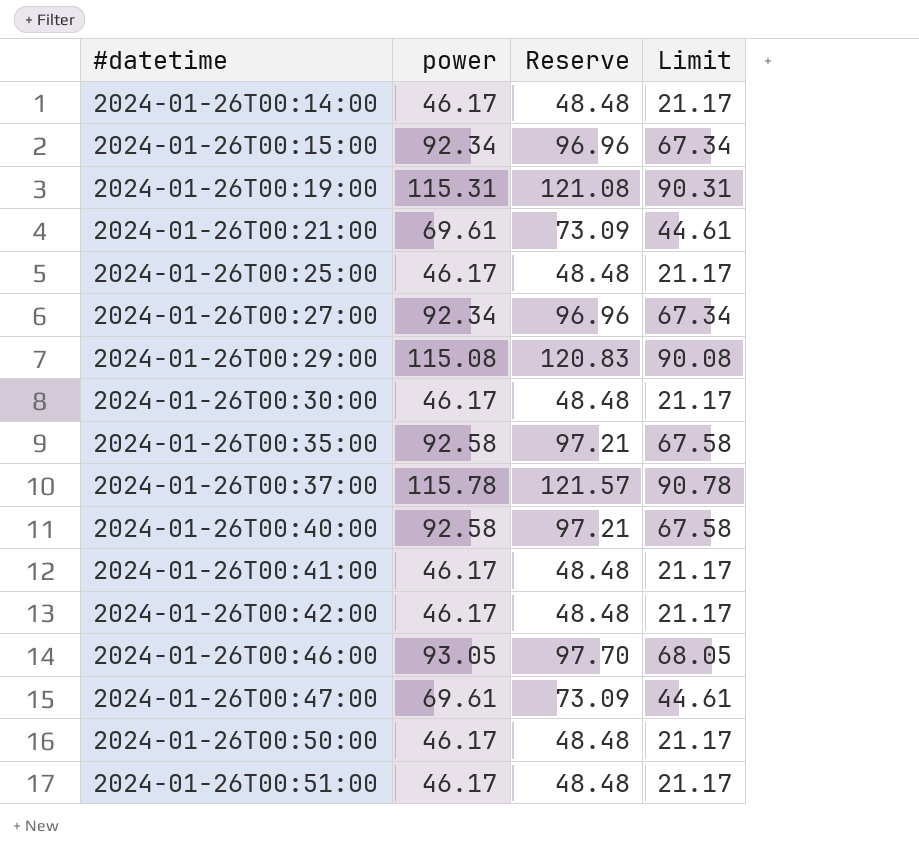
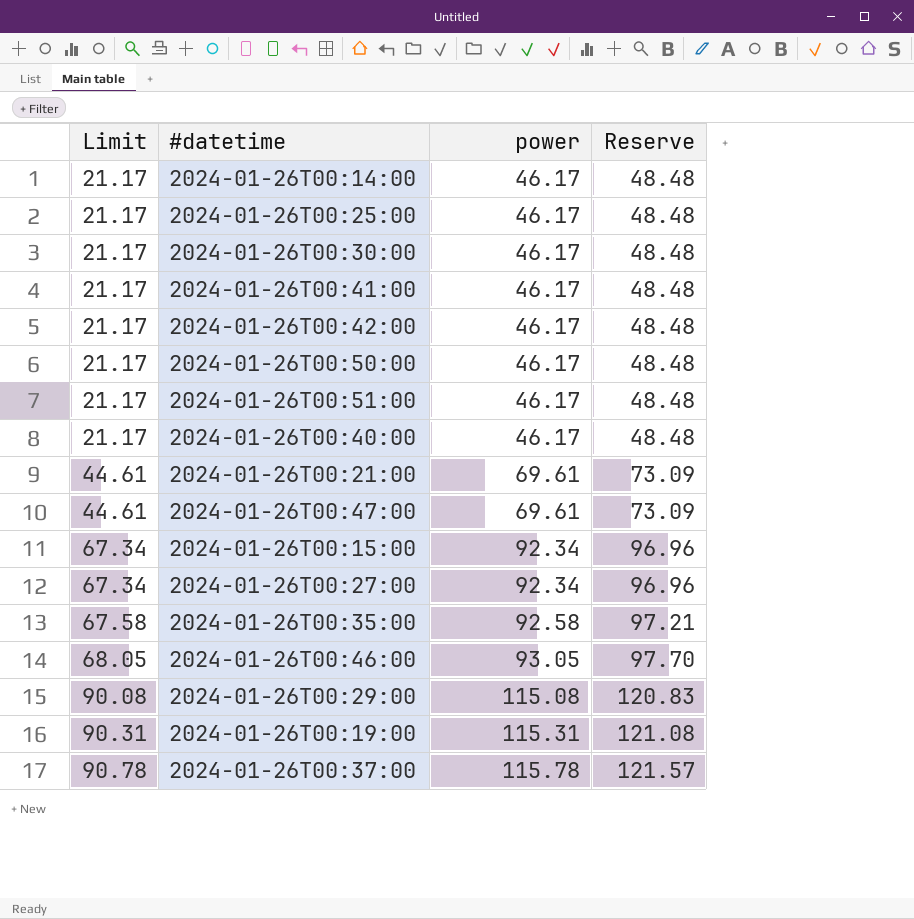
row order: #datetime ascending -> Limit ascending
column Limit | position: 4 -> 1
2024-01-26T00:40:00 | Limit: 67.58 -> 21.17
2024-01-26T00:40:00 | power: 92.58 -> 46.17
2024-01-26T00:40:00 | Reserve: 97.21 -> 48.48

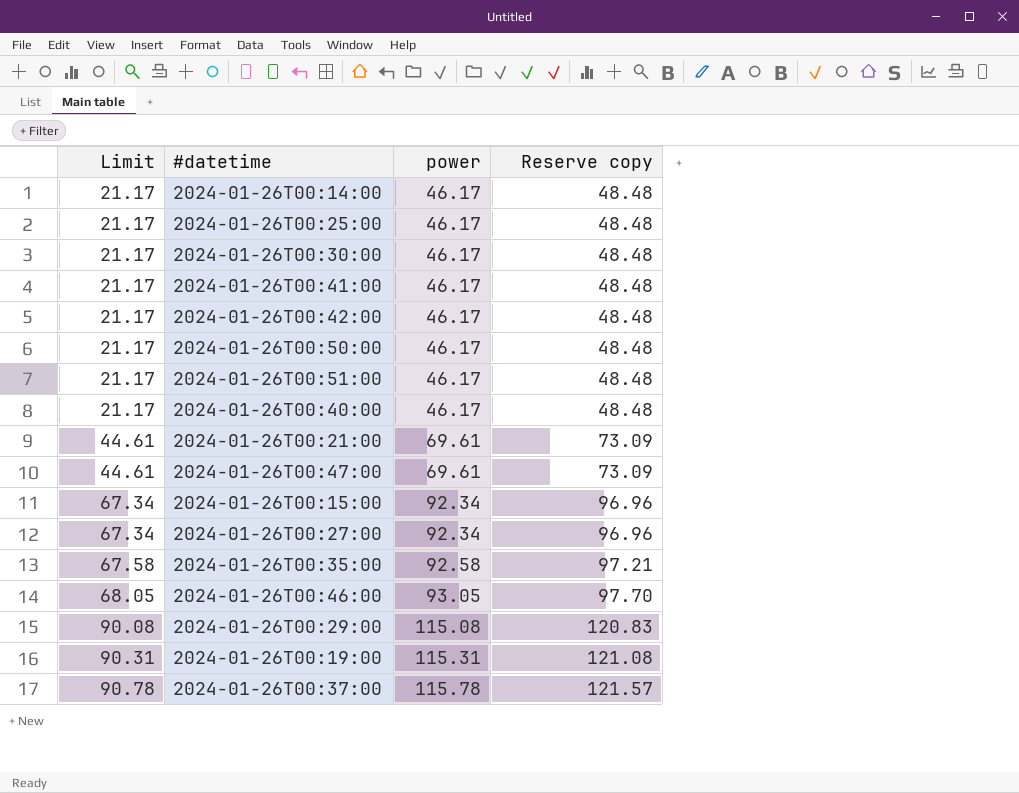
column name: Reserve -> Reserve copy

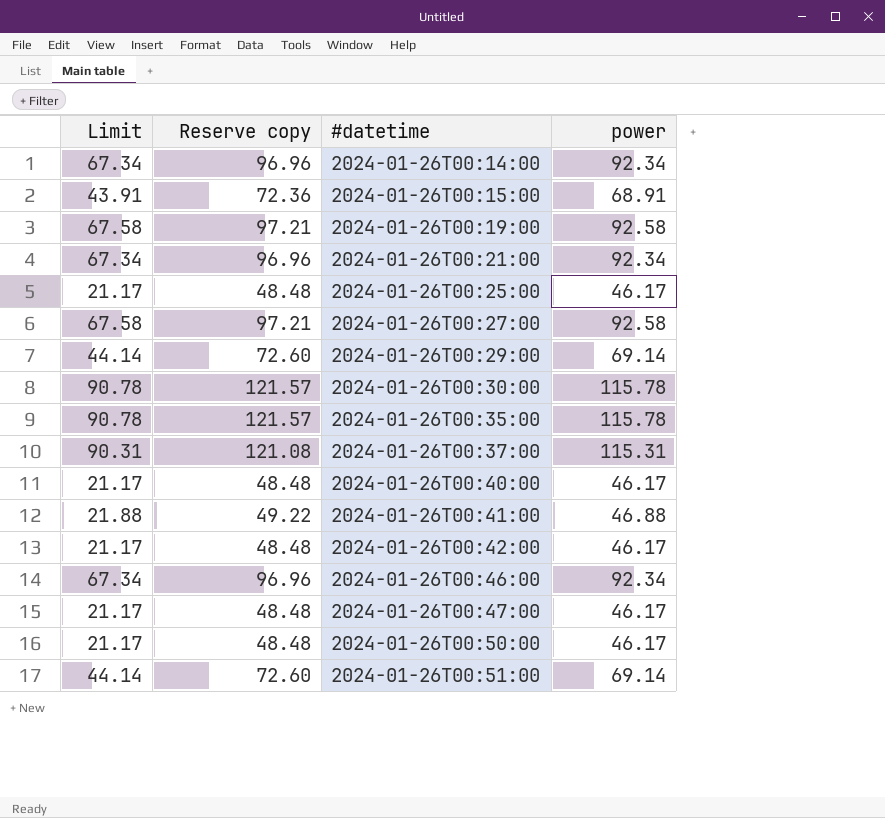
row order: Limit ascending -> #datetime ascending
column Reserve copy | position: 4 -> 2
2024-01-26T00:14:00 | Limit: 21.17 -> 67.34
2024-01-26T00:14:00 | Reserve copy: 48.48 -> 96.96
2024-01-26T00:14:00 | power: 46.17 -> 92.34
2024-01-26T00:15:00 | Limit: 67.34 -> 43.91
2024-01-26T00:15:00 | Reserve copy: 96.96 -> 72.36
2024-01-26T00:15:00 | power: 92.34 -> 68.91
2024-01-26T00:19:00 | Limit: 90.31 -> 67.58
2024-01-26T00:19:00 | Reserve copy: 121.08 -> 97.21
2024-01-26T00:19:00 | power: 115.31 -> 92.58
2024-01-26T00:21:00 | Limit: 44.61 -> 67.34
2024-01-26T00:21:00 | Reserve copy: 73.09 -> 96.96
2024-01-26T00:21:00 | power: 69.61 -> 92.34
2024-01-26T00:27:00 | Limit: 67.34 -> 67.58
2024-01-26T00:27:00 | Reserve copy: 96.96 -> 97.21
2024-01-26T00:27:00 | power: 92.34 -> 92.58
2024-01-26T00:29:00 | Limit: 90.08 -> 44.14
2024-01-26T00:29:00 | Reserve copy: 120.83 -> 72.60
2024-01-26T00:29:00 | power: 115.08 -> 69.14
2024-01-26T00:30:00 | Limit: 21.17 -> 90.78
2024-01-26T00:30:00 | Reserve copy: 48.48 -> 121.57
2024-01-26T00:30:00 | power: 46.17 -> 115.78
2024-01-26T00:35:00 | Limit: 67.58 -> 90.78
2024-01-26T00:35:00 | Reserve copy: 97.21 -> 121.57
2024-01-26T00:35:00 | power: 92.58 -> 115.78
2024-01-26T00:37:00 | Limit: 90.78 -> 90.31
2024-01-26T00:37:00 | Reserve copy: 121.57 -> 121.08
2024-01-26T00:37:00 | power: 115.78 -> 115.31
2024-01-26T00:41:00 | Limit: 21.17 -> 21.88
2024-01-26T00:41:00 | Reserve copy: 48.48 -> 49.22
2024-01-26T00:41:00 | power: 46.17 -> 46.88
2024-01-26T00:46:00 | Limit: 68.05 -> 67.34
2024-01-26T00:46:00 | Reserve copy: 97.70 -> 96.96
2024-01-26T00:46:00 | power: 93.05 -> 92.34
2024-01-26T00:47:00 | Limit: 44.61 -> 21.17
2024-01-26T00:47:00 | Reserve copy: 73.09 -> 48.48
2024-01-26T00:47:00 | power: 69.61 -> 46.17
2024-01-26T00:51:00 | Limit: 21.17 -> 44.14
2024-01-26T00:51:00 | Reserve copy: 48.48 -> 72.60
2024-01-26T00:51:00 | power: 46.17 -> 69.14

